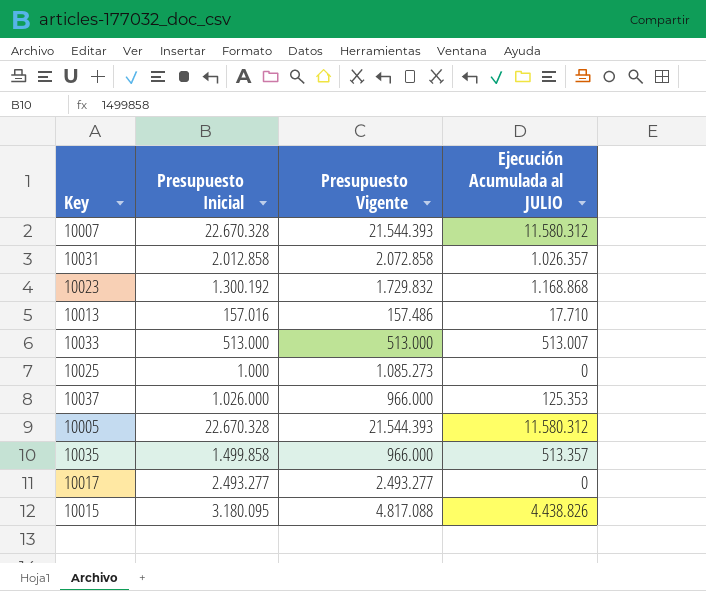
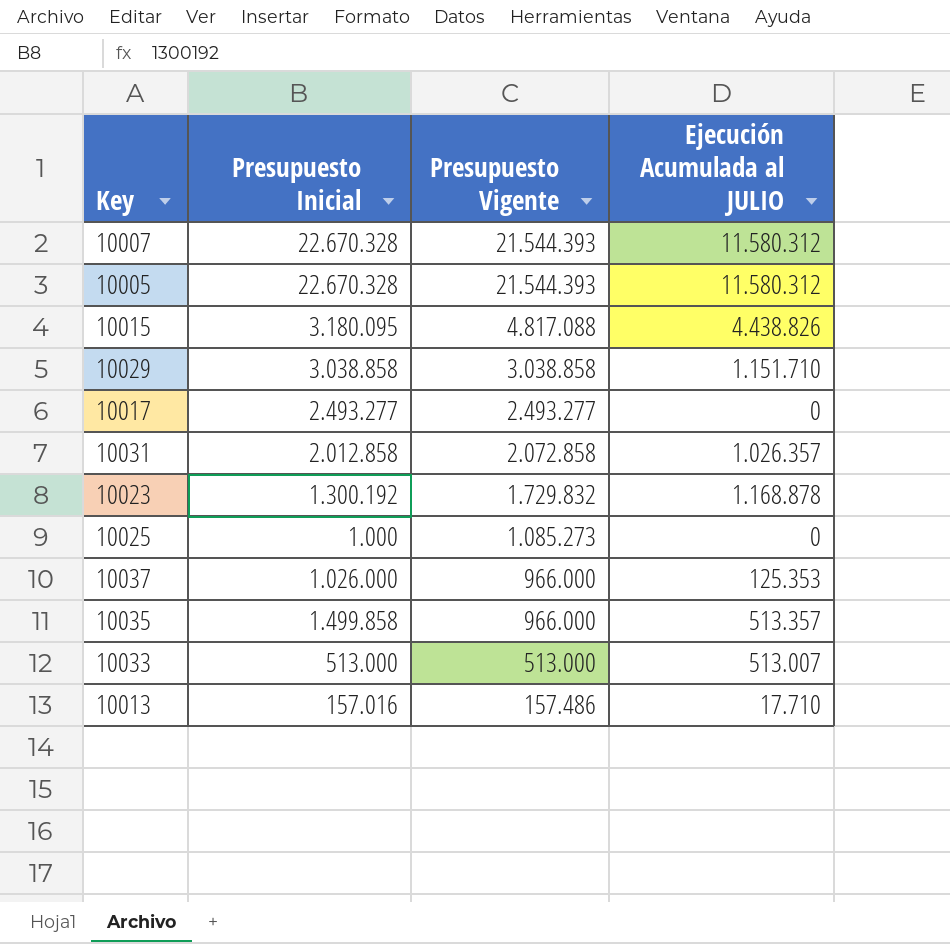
row order: none -> Presupuesto Vigente descending
row 10029: none -> 3.038.858 | 3.038.858 | 1.151.710
10023 | Ejecución Acumulada al JULIO: 1.168.868 -> 1.168.878

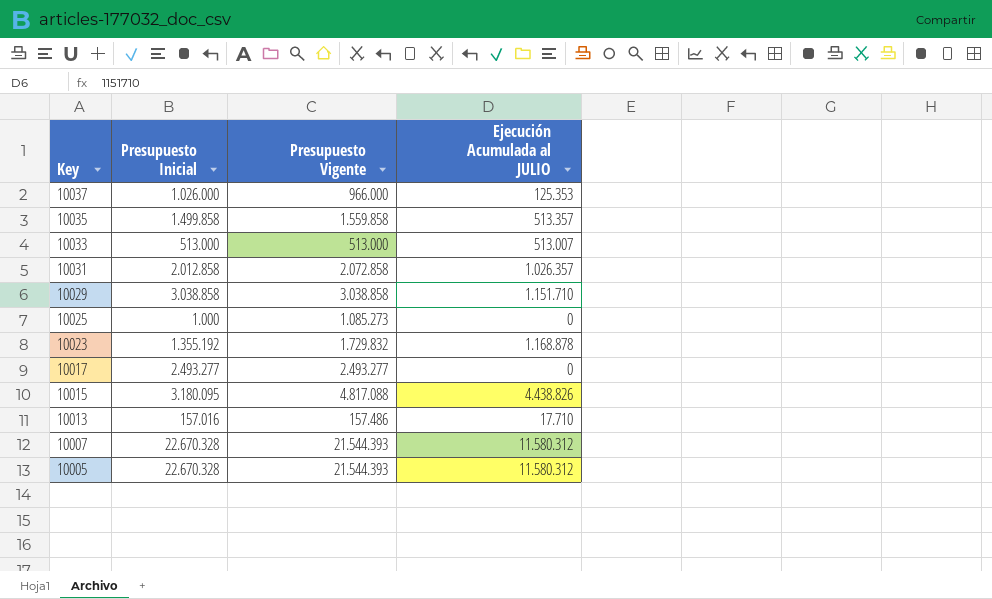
row order: Presupuesto Vigente descending -> Key descending
10035 | Presupuesto Vigente: 966.000 -> 1.559.858
10023 | Presupuesto Inicial: 1.300.192 -> 1.355.192

